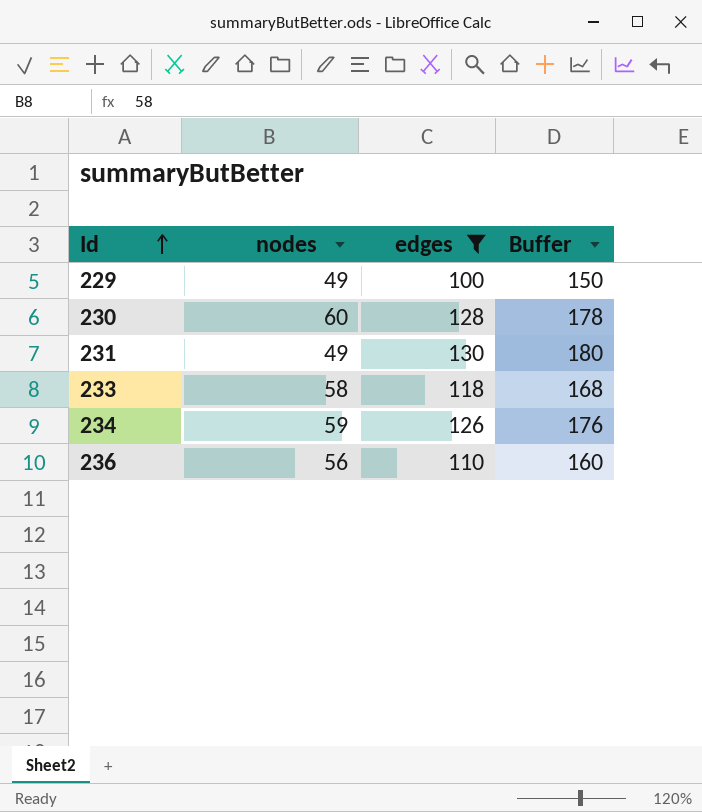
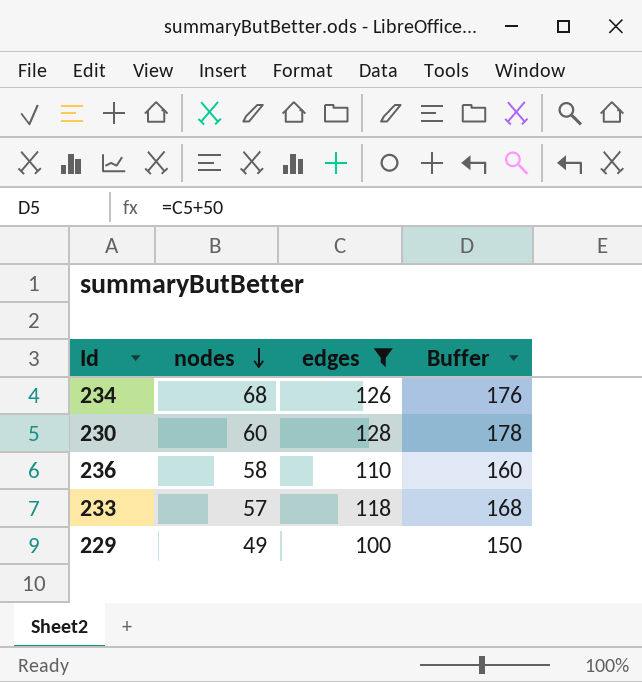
row order: Id ascending -> nodes descending
row 231: 49 | 130 | 180 -> none
234 | nodes: 59 -> 68
236 | nodes: 56 -> 58
233 | nodes: 58 -> 57

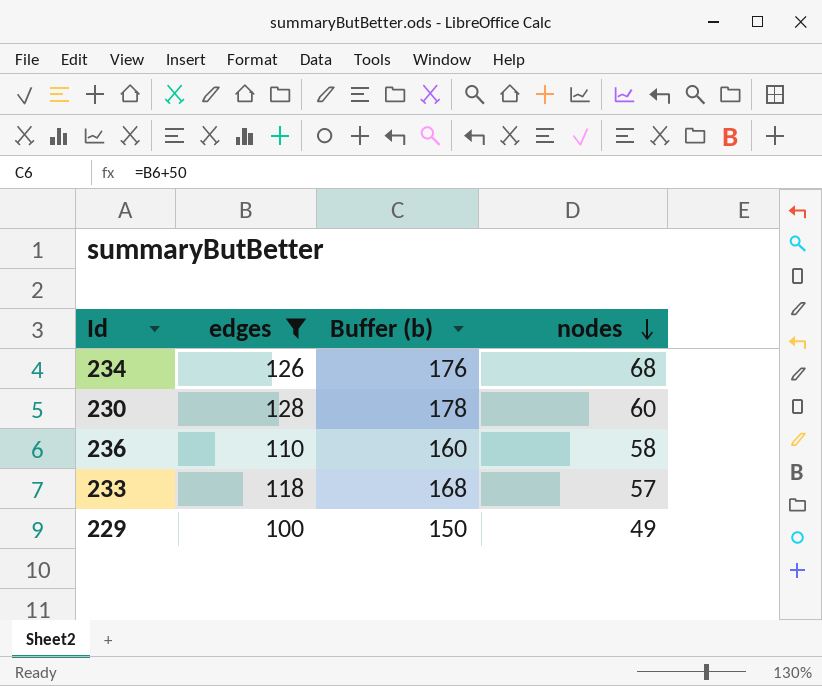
column name: Buffer -> Buffer (b)
column nodes | position: 2 -> 4

